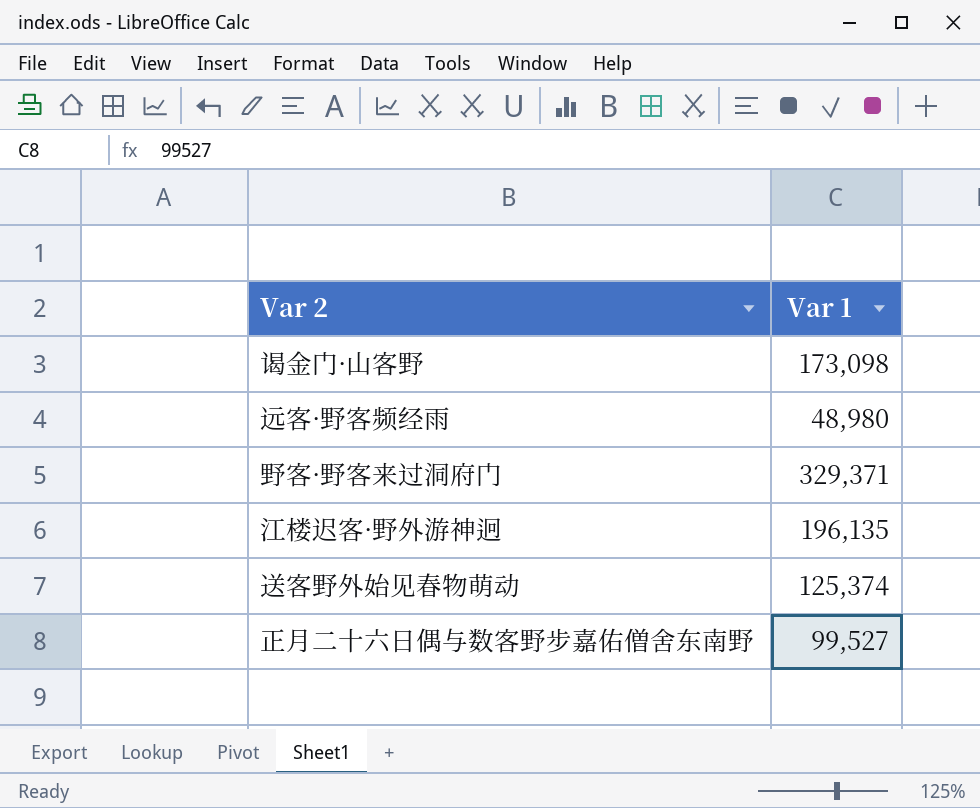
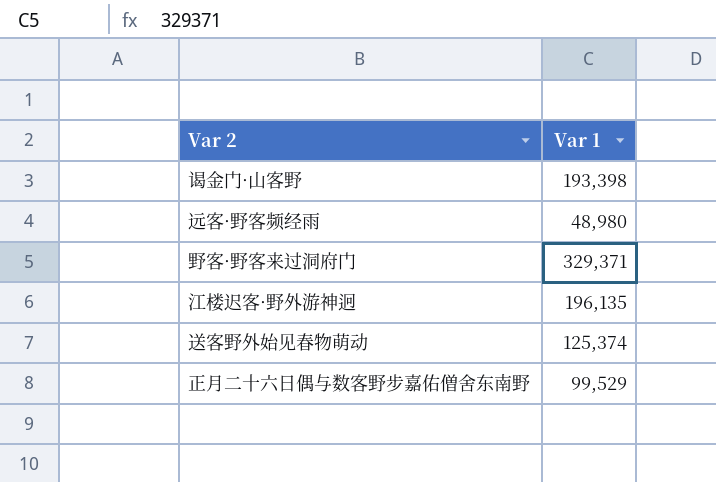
谒金门·山客野 | Var 1: 173,098 -> 193,398
正月二十六日偶与数客野步嘉佑僧舍东南野 | Var 1: 99,527 -> 99,529

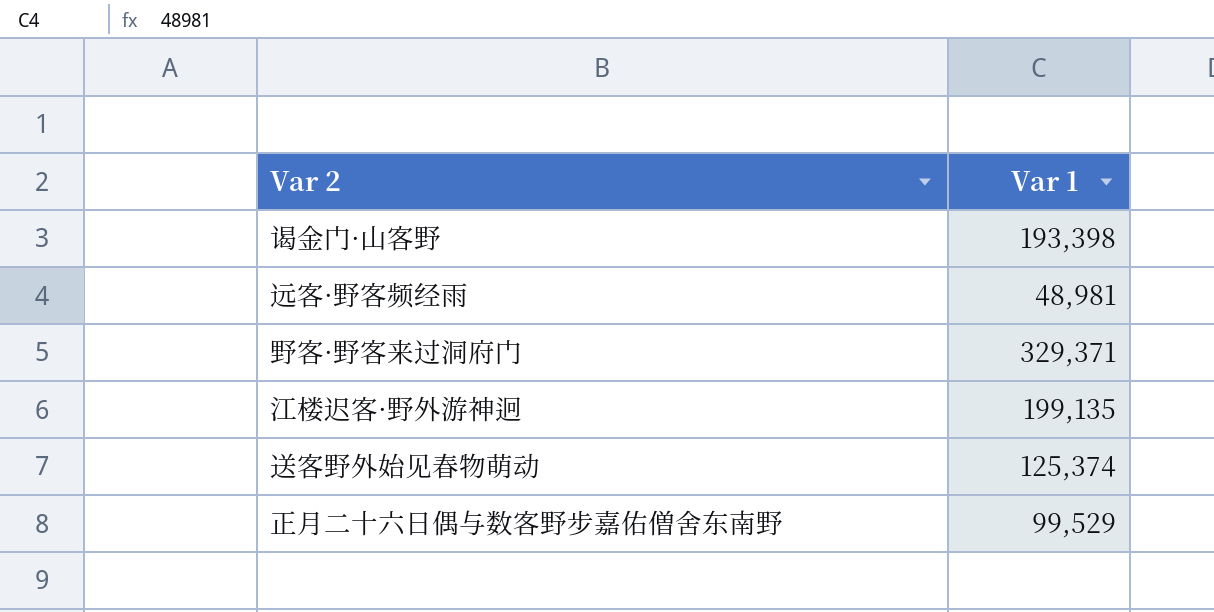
远客·野客频经雨 | Var 1: 48,980 -> 48,981
江楼迟客·野外游神迥 | Var 1: 196,135 -> 199,135

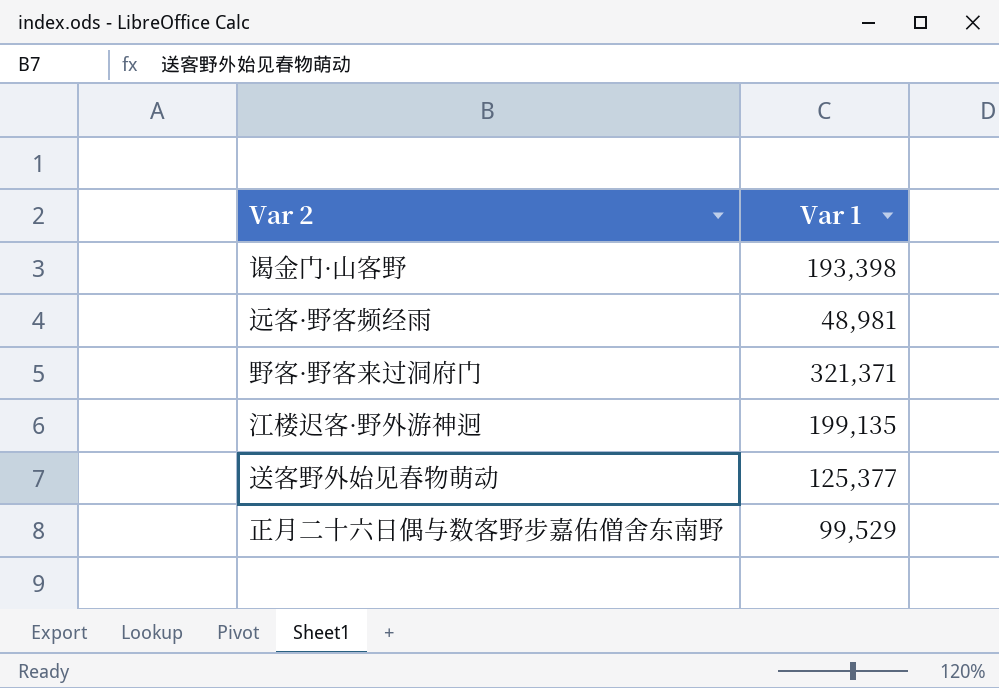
野客·野客来过洞府门 | Var 1: 329,371 -> 321,371
送客野外始见春物萌动 | Var 1: 125,374 -> 125,377

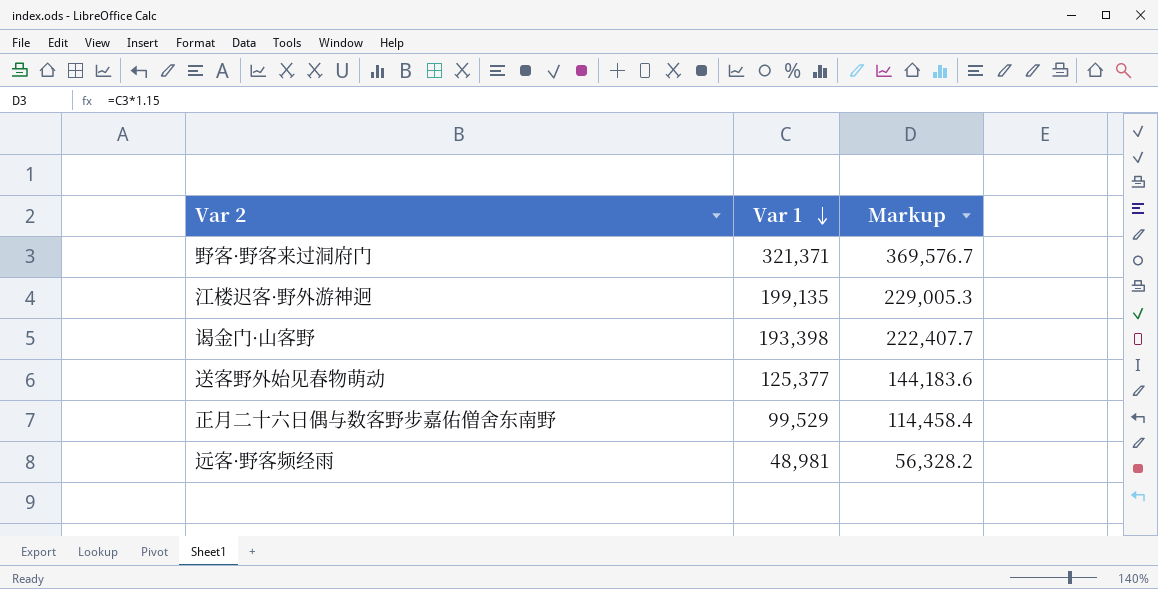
row order: none -> Var 1 descending
column Markup | formula: none -> [Var 1] * 1.15

